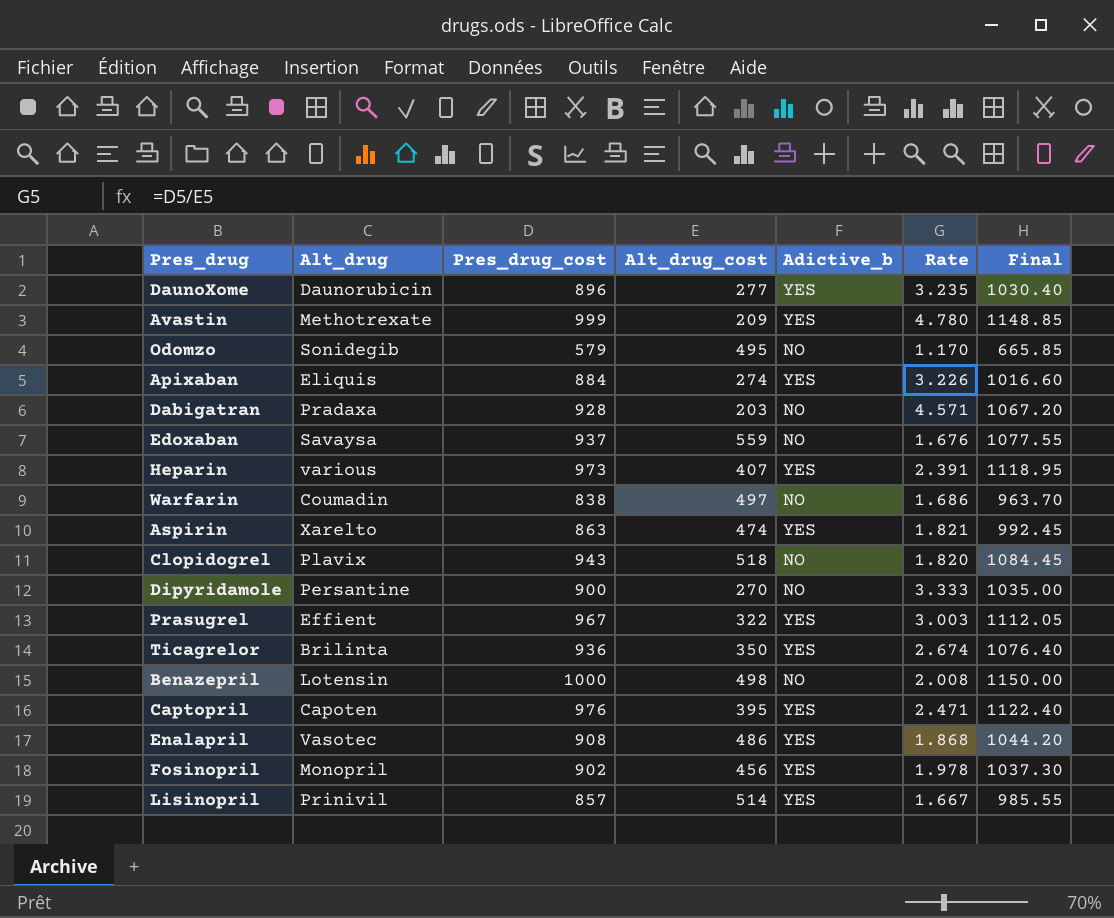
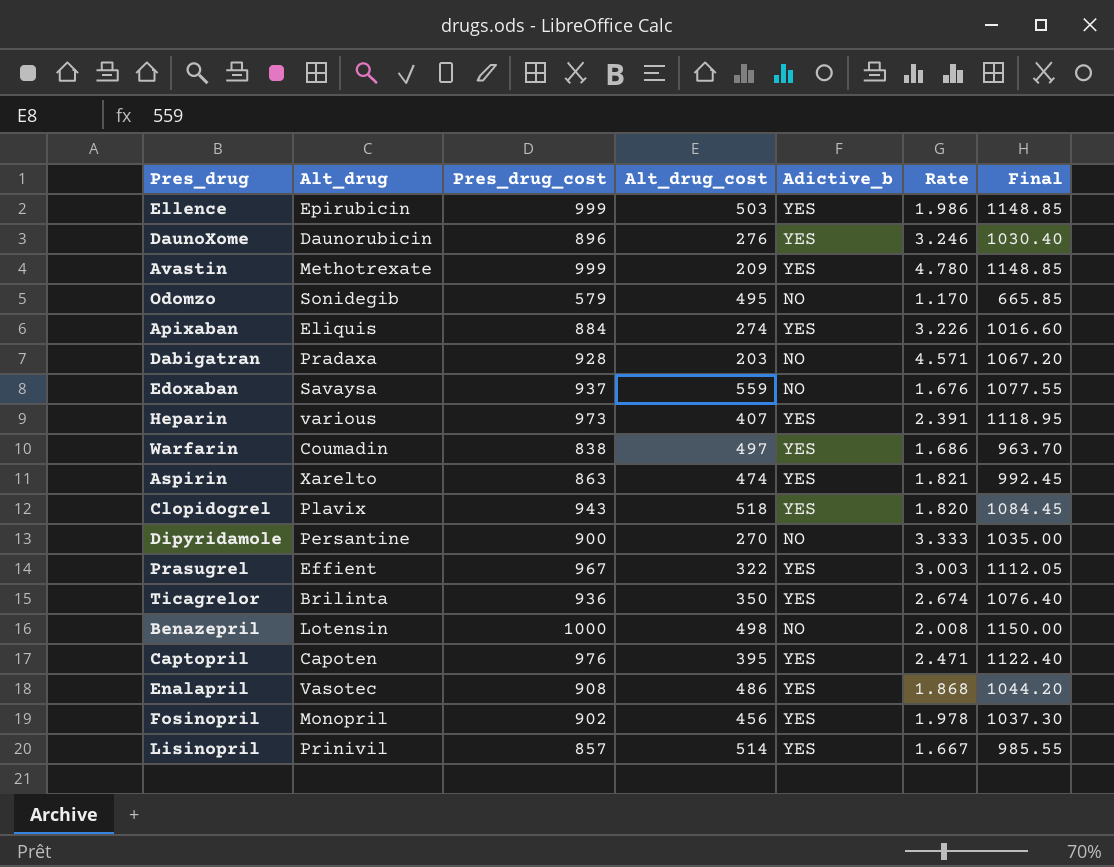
row Ellence: none -> Epirubicin | 999 | 503 | YES | 1.986 | 1148.85
DaunoXome | Alt_drug_cost: 277 -> 276
DaunoXome | Rate: 3.235 -> 3.246
Warfarin | Adictive_b: NO -> YES
Clopidogrel | Adictive_b: NO -> YES

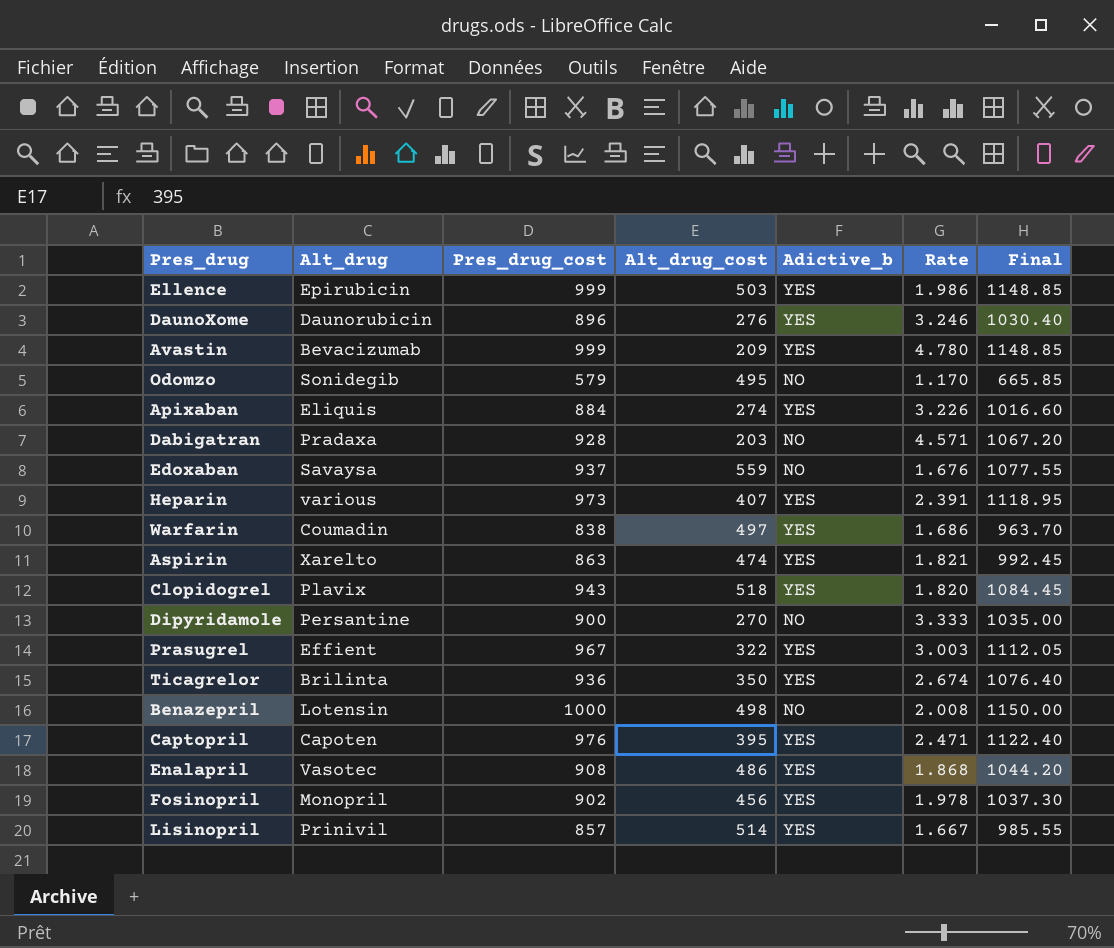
Avastin | Alt_drug: Methotrexate -> Bevacizumab

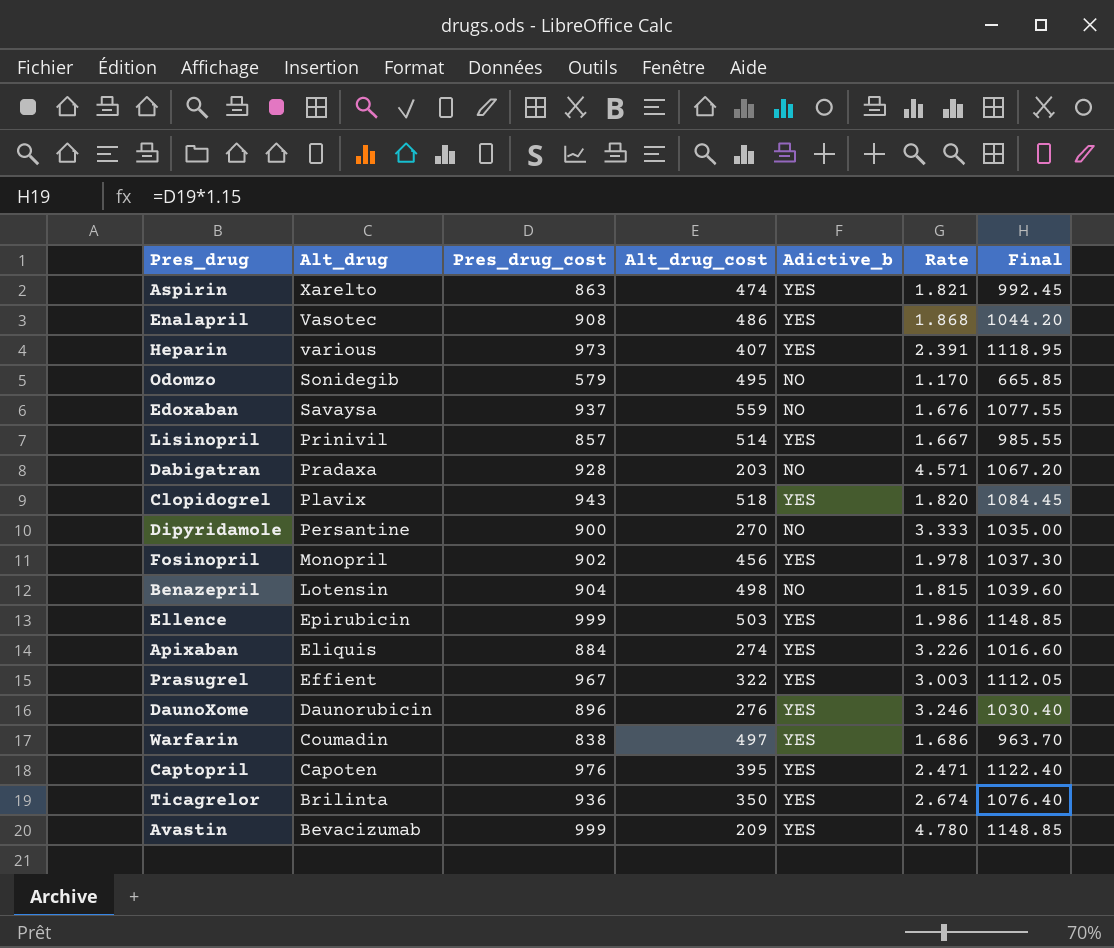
row order: none -> Alt_drug descending
Benazepril | Pres_drug_cost: 1000 -> 904
Benazepril | Rate: 2.008 -> 1.815
Benazepril | Final: 1150.00 -> 1039.60

